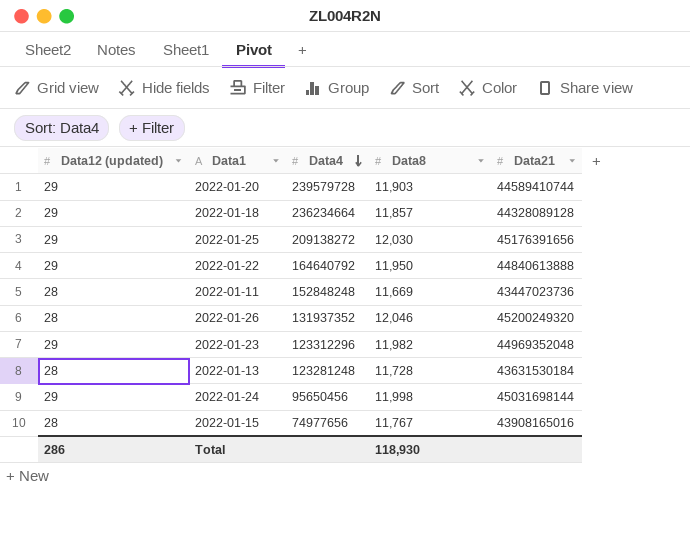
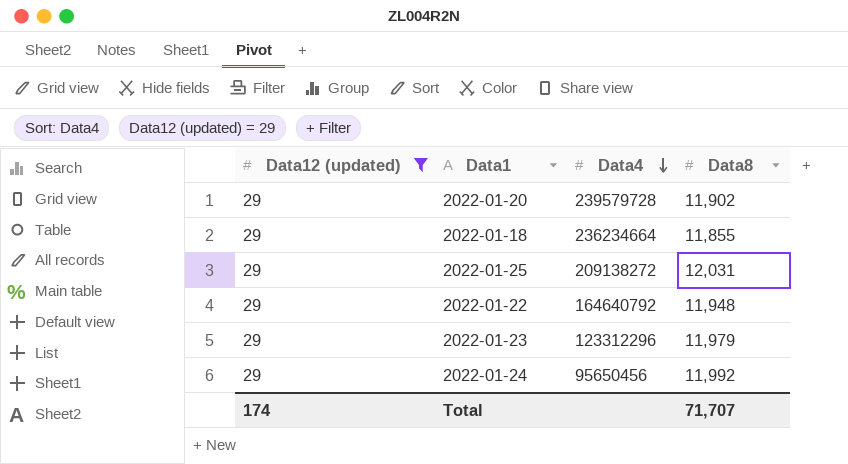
filter: none -> Data12 (updated) = 29
column Data21 | position: 5 -> none
2022-01-20 | Data8: 11,903 -> 11,902
2022-01-18 | Data8: 11,857 -> 11,855
2022-01-25 | Data8: 12,030 -> 12,031
2022-01-22 | Data8: 11,950 -> 11,948
2022-01-23 | Data8: 11,982 -> 11,979
2022-01-24 | Data8: 11,998 -> 11,992
Total | Data12 (updated): 286 -> 174
Total | Data8: 118,930 -> 71,707

